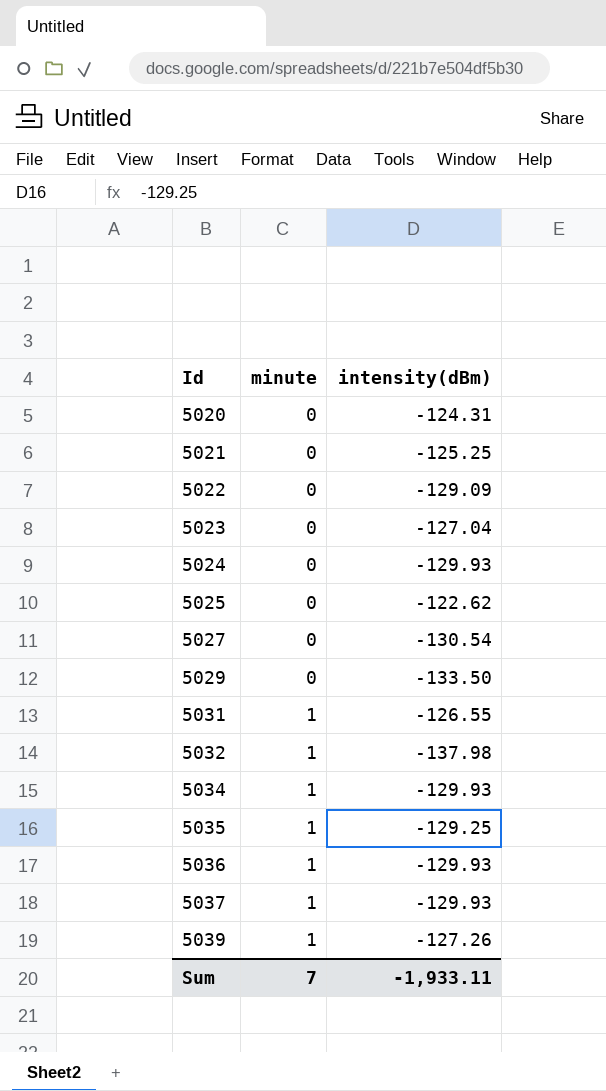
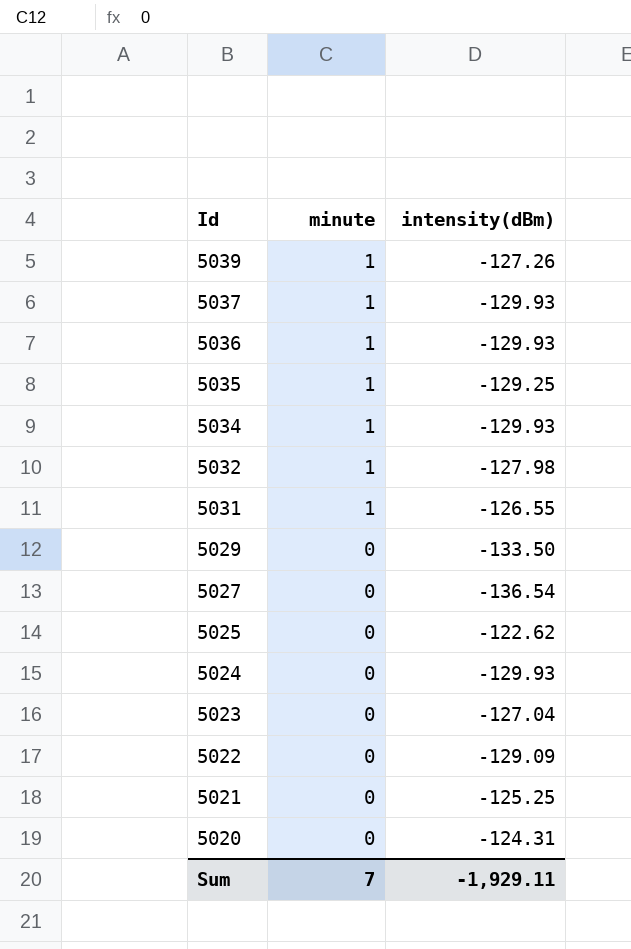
row order: Id ascending -> Id descending
5032 | intensity(dBm): -137.98 -> -127.98
5027 | intensity(dBm): -130.54 -> -136.54
Sum | intensity(dBm): -1,933.11 -> -1,929.11

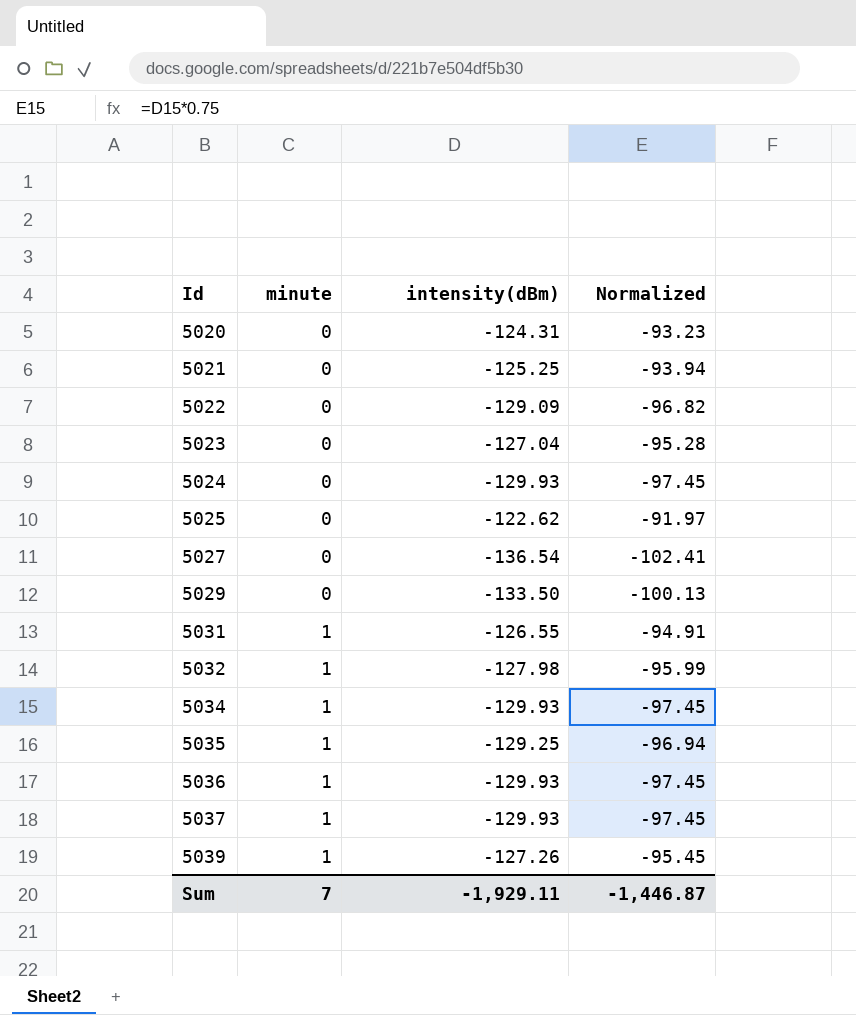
row order: Id descending -> Id ascending
column Normalized | formula: none -> [intensity(dBm)] * 0.75

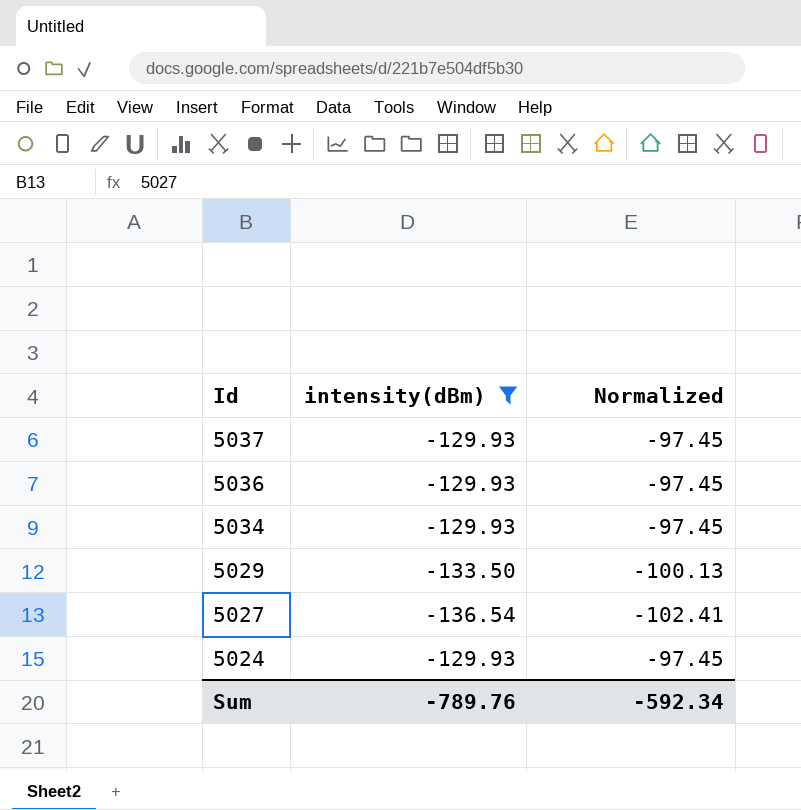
filter: none -> intensity(dBm) <= -129.93
row order: Id ascending -> Id descending
column minute | position: 2 -> none
Sum | intensity(dBm): -1,929.11 -> -789.76
Sum | Normalized: -1,446.87 -> -592.34

